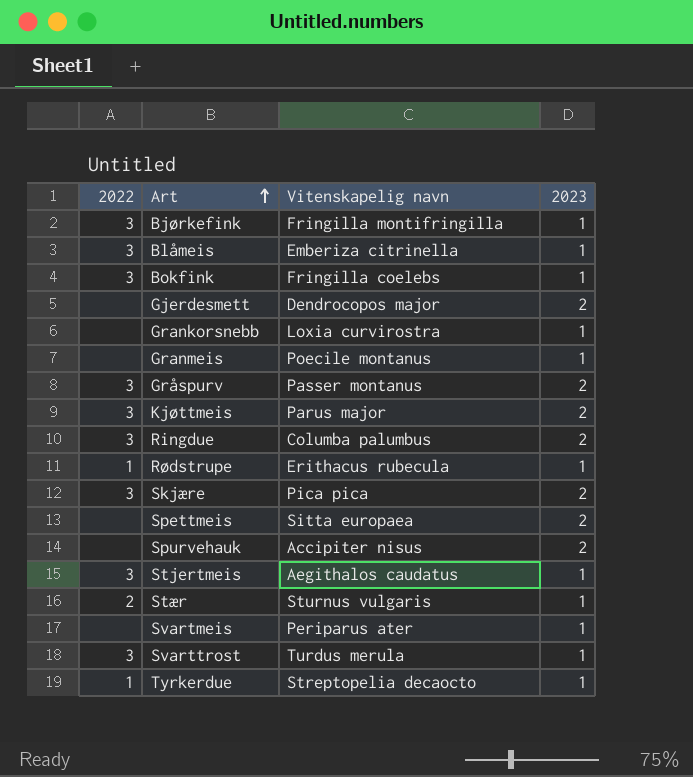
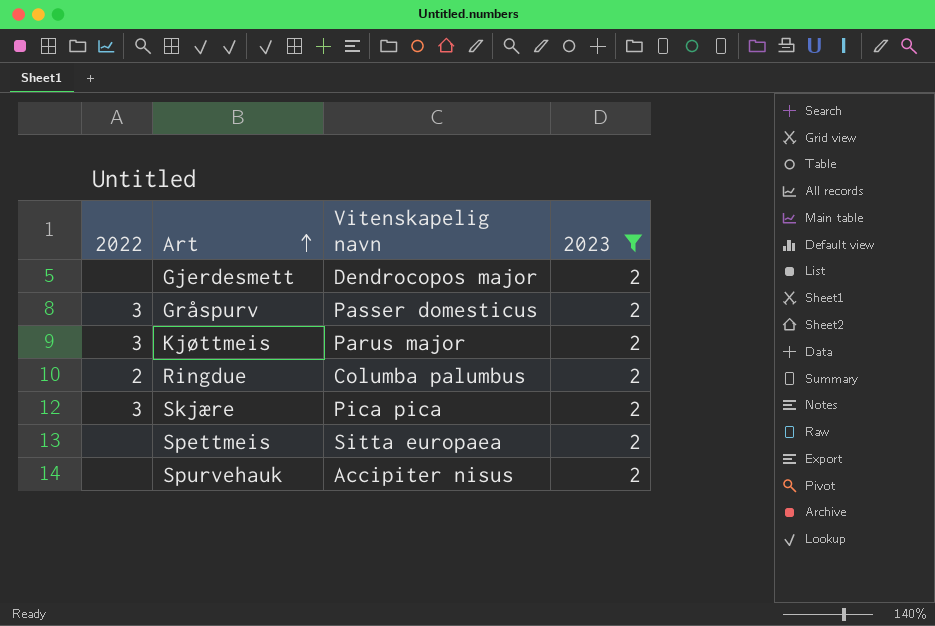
filter: none -> 2023 = 2
Gråspurv | Vitenskapelig navn: Passer montanus -> Passer domesticus
Ringdue | 2022: 3 -> 2

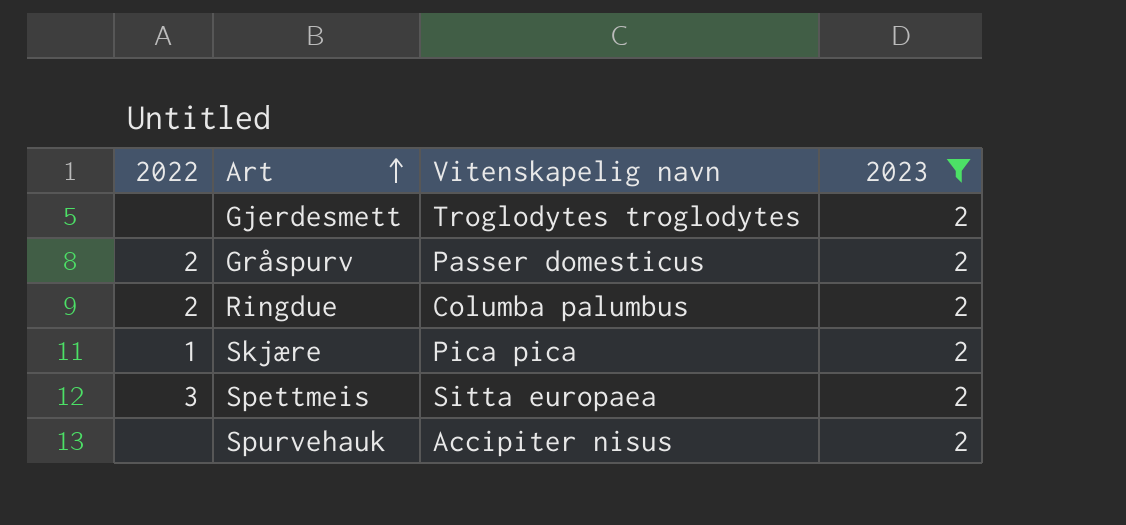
row Kjøttmeis: 3 | Parus major | 2 -> none
Gjerdesmett | Vitenskapelig navn: Dendrocopos major -> Troglodytes troglodytes
Gråspurv | 2022: 3 -> 2
Skjære | 2022: 3 -> 1
Spettmeis | 2022: none -> 3

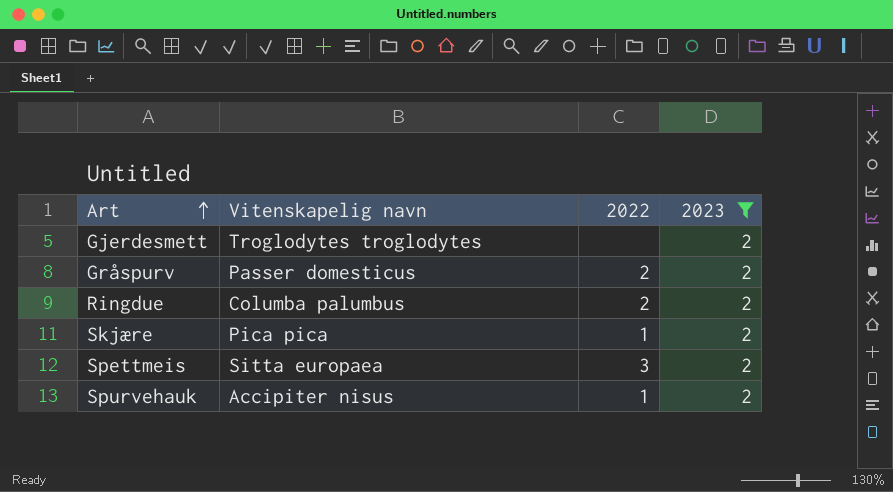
column 2022 | position: 1 -> 3
Spurvehauk | 2022: none -> 1

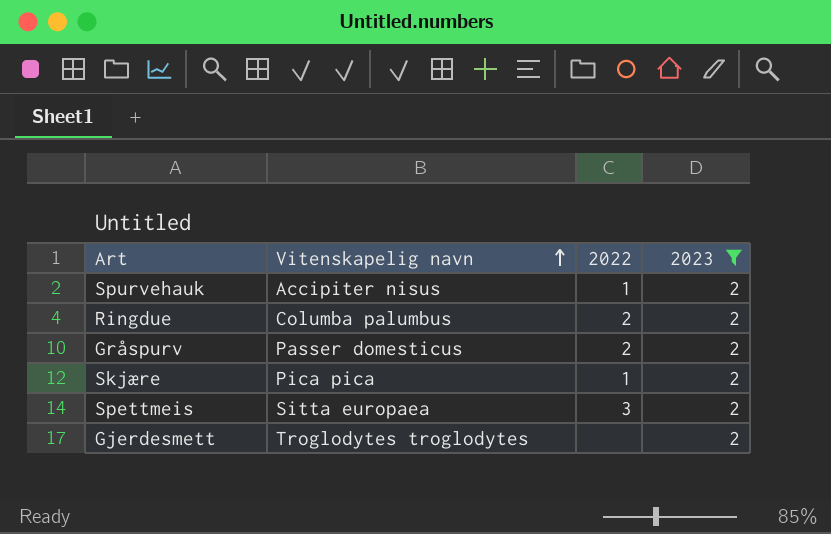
row order: Art ascending -> Vitenskapelig navn ascending

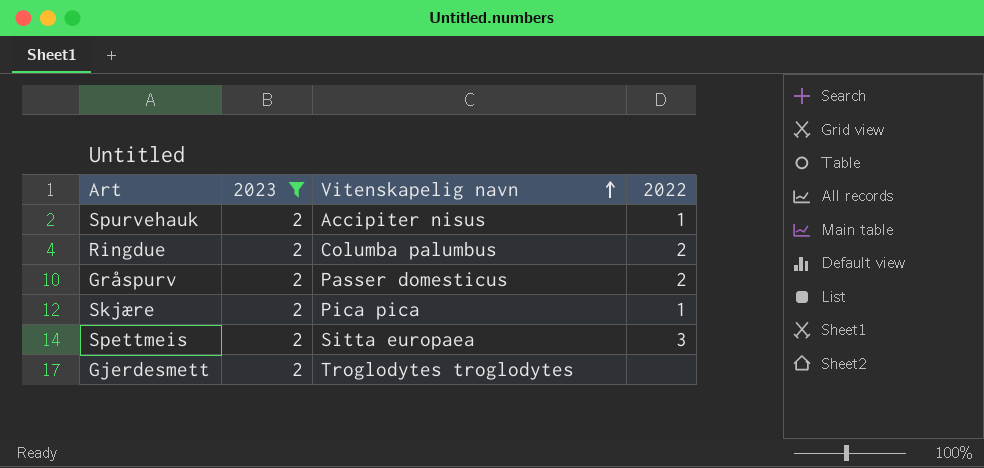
column 2023 | position: 4 -> 2

